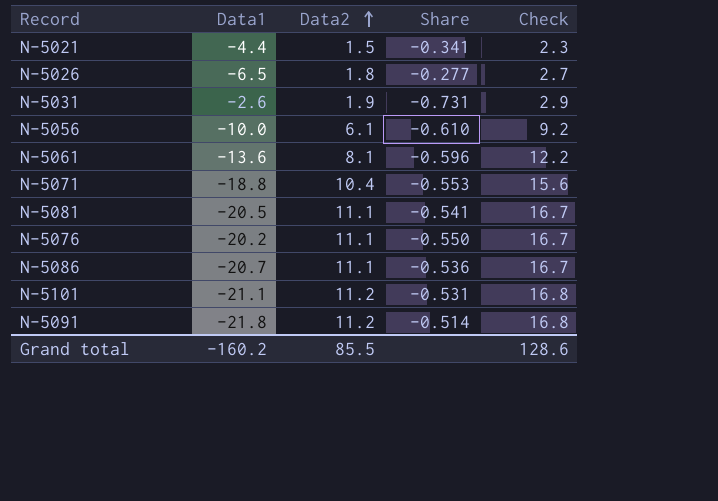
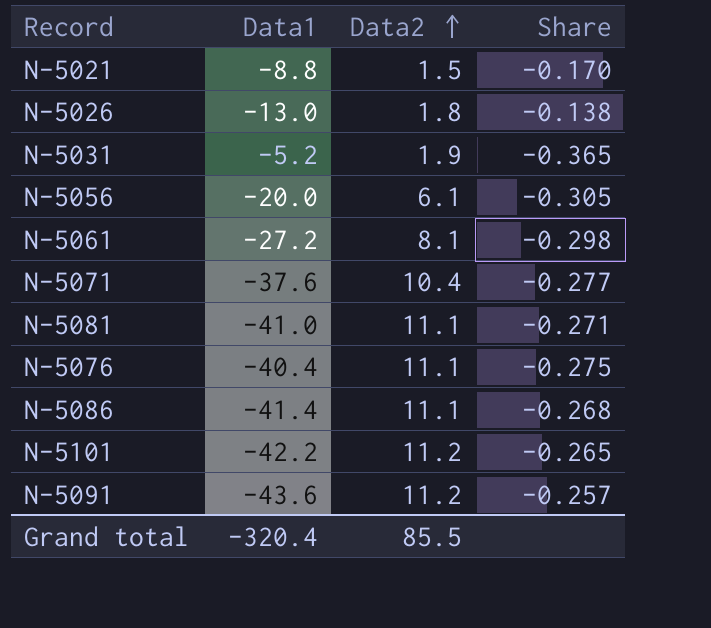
column Check | formula: [Data2] * 1.5 -> none
N-5021 | Data1: -4.4 -> -8.8
N-5021 | Share: -0.341 -> -0.170
N-5026 | Data1: -6.5 -> -13.0
N-5026 | Share: -0.277 -> -0.138
N-5031 | Data1: -2.6 -> -5.2
N-5031 | Share: -0.731 -> -0.365
N-5056 | Data1: -10.0 -> -20.0
N-5056 | Share: -0.610 -> -0.305
N-5061 | Data1: -13.6 -> -27.2
N-5061 | Share: -0.596 -> -0.298
N-5071 | Data1: -18.8 -> -37.6
N-5071 | Share: -0.553 -> -0.277
N-5081 | Data1: -20.5 -> -41.0
N-5081 | Share: -0.541 -> -0.271
N-5076 | Data1: -20.2 -> -40.4
N-5076 | Share: -0.550 -> -0.275
N-5086 | Data1: -20.7 -> -41.4
N-5086 | Share: -0.536 -> -0.268
N-5101 | Data1: -21.1 -> -42.2
N-5101 | Share: -0.531 -> -0.265
N-5091 | Data1: -21.8 -> -43.6
N-5091 | Share: -0.514 -> -0.257
Grand total | Data1: -160.2 -> -320.4

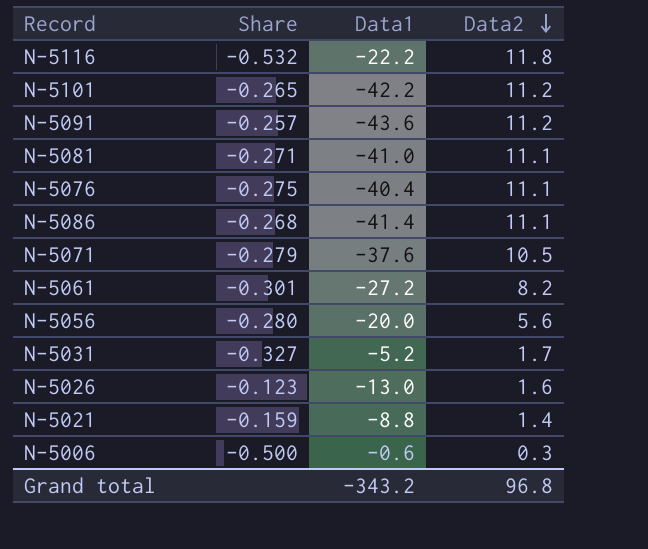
row order: Data2 ascending -> Data2 descending
column Share | position: 4 -> 2
row N-5116: none -> -0.532 | -22.2 | 11.8
N-5071 | Share: -0.277 -> -0.279
N-5071 | Data2: 10.4 -> 10.5
N-5061 | Share: -0.298 -> -0.301
N-5061 | Data2: 8.1 -> 8.2
N-5056 | Share: -0.305 -> -0.280
N-5056 | Data2: 6.1 -> 5.6
N-5031 | Share: -0.365 -> -0.327
N-5031 | Data2: 1.9 -> 1.7
N-5026 | Share: -0.138 -> -0.123
N-5026 | Data2: 1.8 -> 1.6
N-5021 | Share: -0.170 -> -0.159
N-5021 | Data2: 1.5 -> 1.4
row N-5006: none -> -0.500 | -0.6 | 0.3
Grand total | Data1: -320.4 -> -343.2
Grand total | Data2: 85.5 -> 96.8

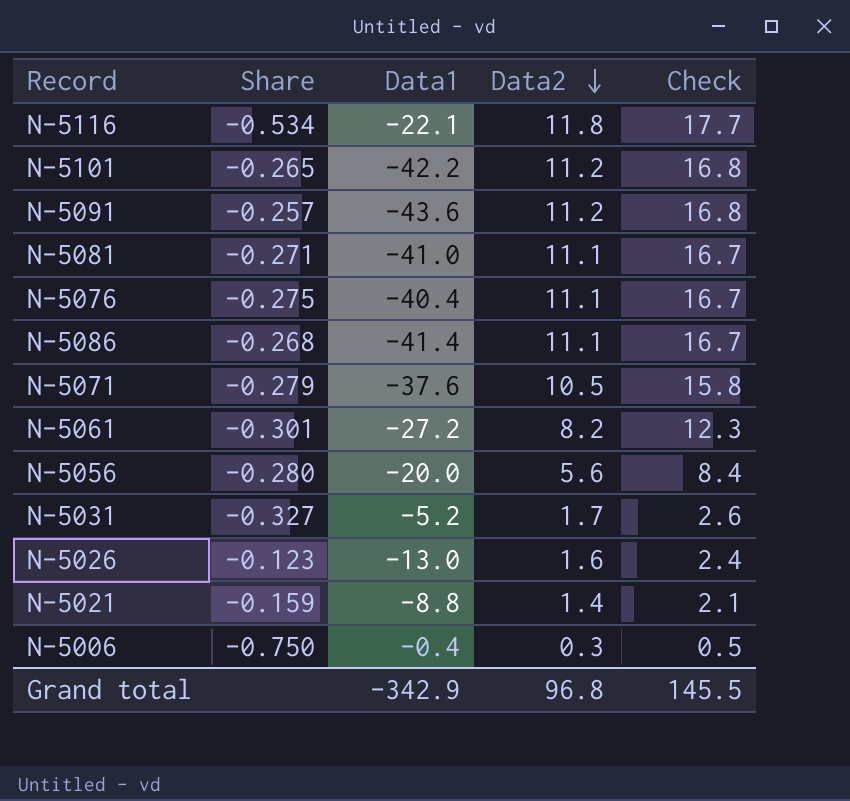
column Check | formula: none -> [Data2] * 1.5
N-5116 | Share: -0.532 -> -0.534
N-5116 | Data1: -22.2 -> -22.1
N-5006 | Share: -0.500 -> -0.750
N-5006 | Data1: -0.6 -> -0.4
Grand total | Data1: -343.2 -> -342.9

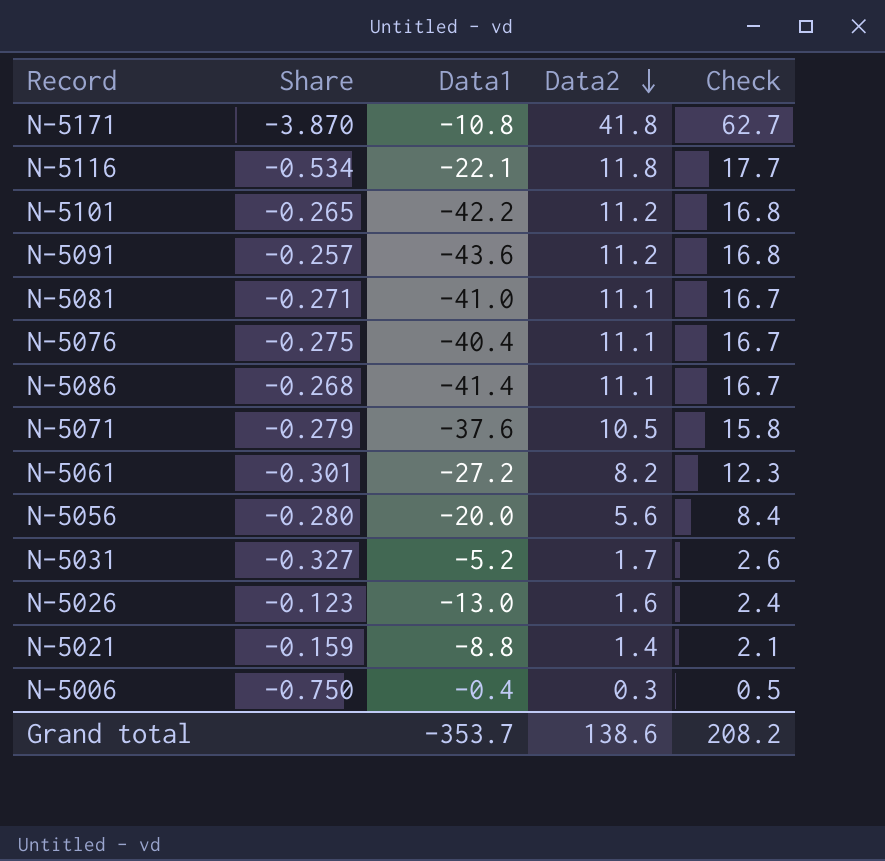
row N-5171: none -> -3.870 | -10.8 | 41.8 | 62.7
Grand total | Data1: -342.9 -> -353.7
Grand total | Data2: 96.8 -> 138.6
Grand total | Check: 145.5 -> 208.2

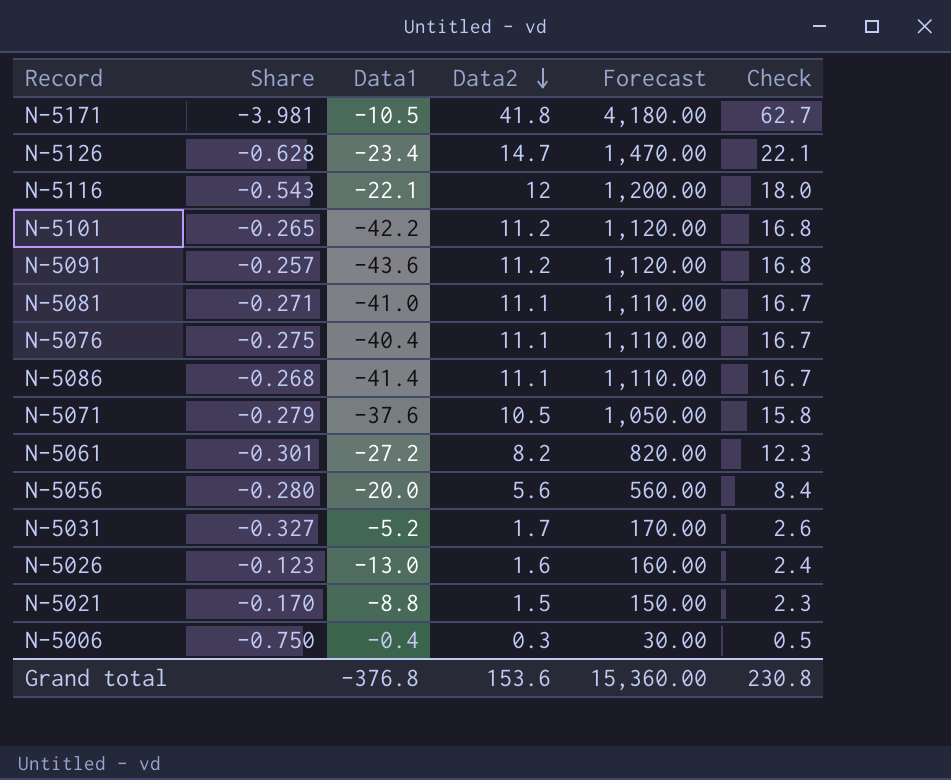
column Forecast | formula: none -> [Data2] * 100
N-5171 | Share: -3.870 -> -3.981
N-5171 | Data1: -10.8 -> -10.5
row N-5126: none -> -0.628 | -23.4 | 14.7 | 1,470.00 | 22.1
N-5116 | Share: -0.534 -> -0.543
N-5116 | Data2: 11.8 -> 12
N-5116 | Check: 17.7 -> 18.0
N-5021 | Share: -0.159 -> -0.170
N-5021 | Data2: 1.4 -> 1.5
N-5021 | Check: 2.1 -> 2.3
Grand total | Data1: -353.7 -> -376.8
Grand total | Data2: 138.6 -> 153.6
Grand total | Check: 208.2 -> 230.8

